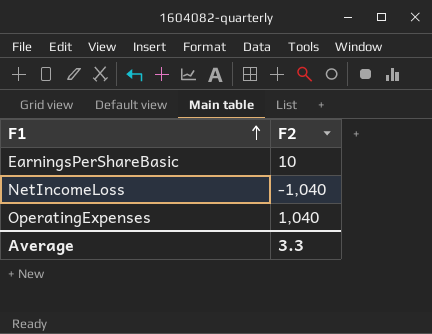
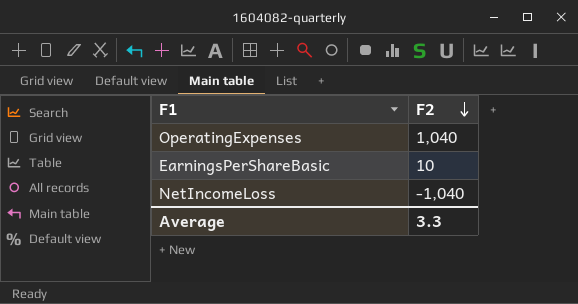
row order: F1 ascending -> F2 descending

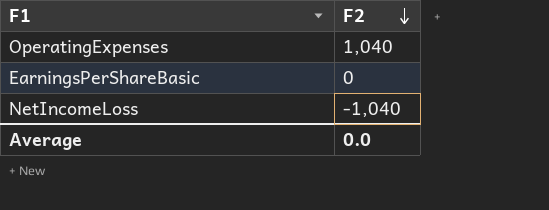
EarningsPerShareBasic | F2: 10 -> 0
Average | F2: 3.3 -> 0.0

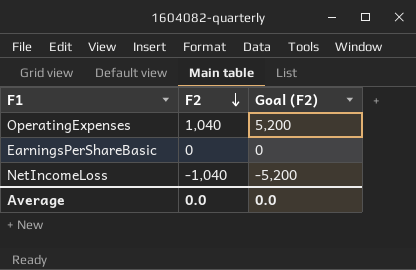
column Goal (F2) | formula: none -> [F2] * 5

